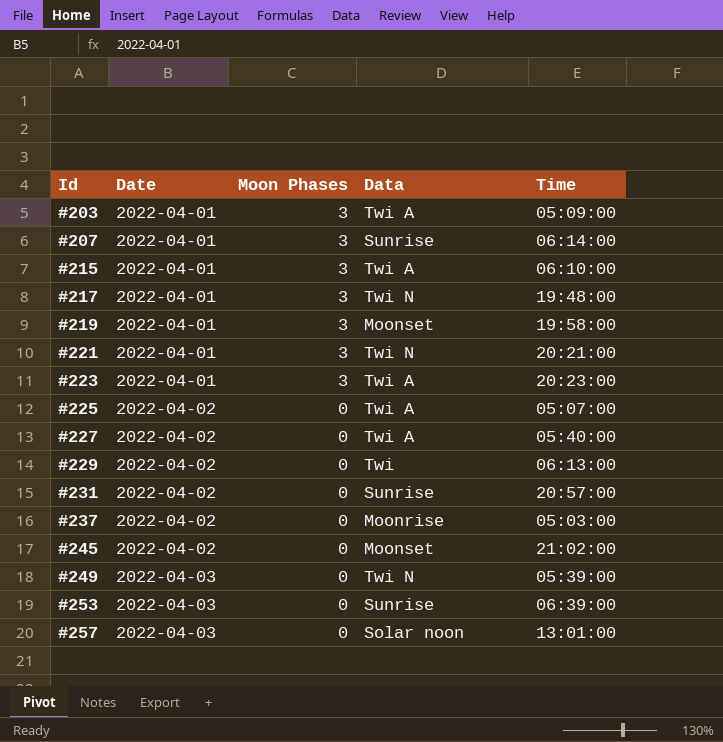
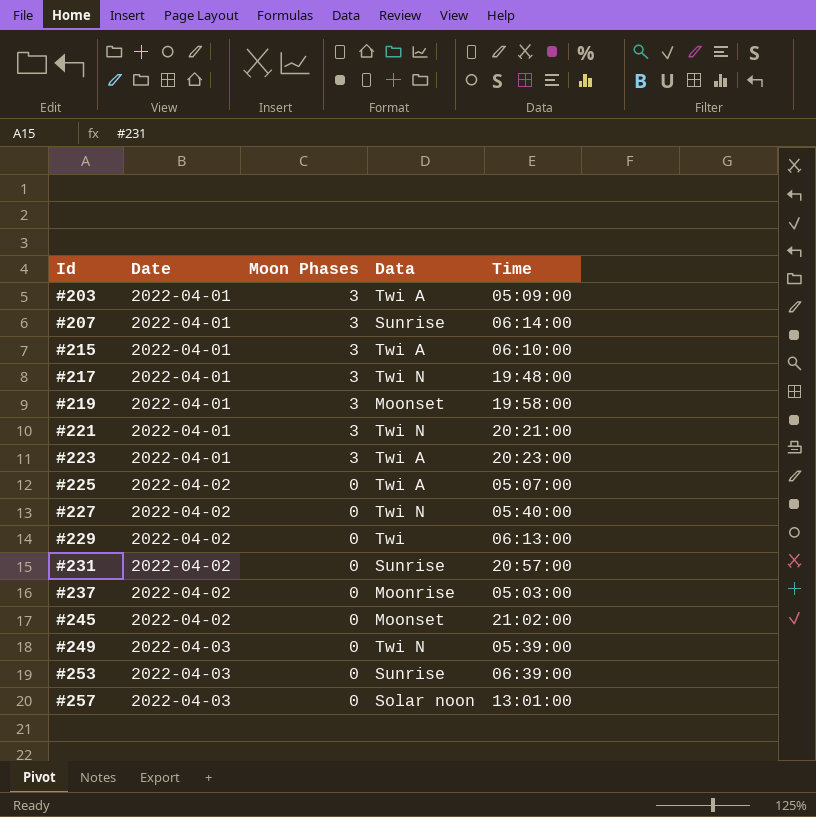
#227 | Data: Twi A -> Twi N

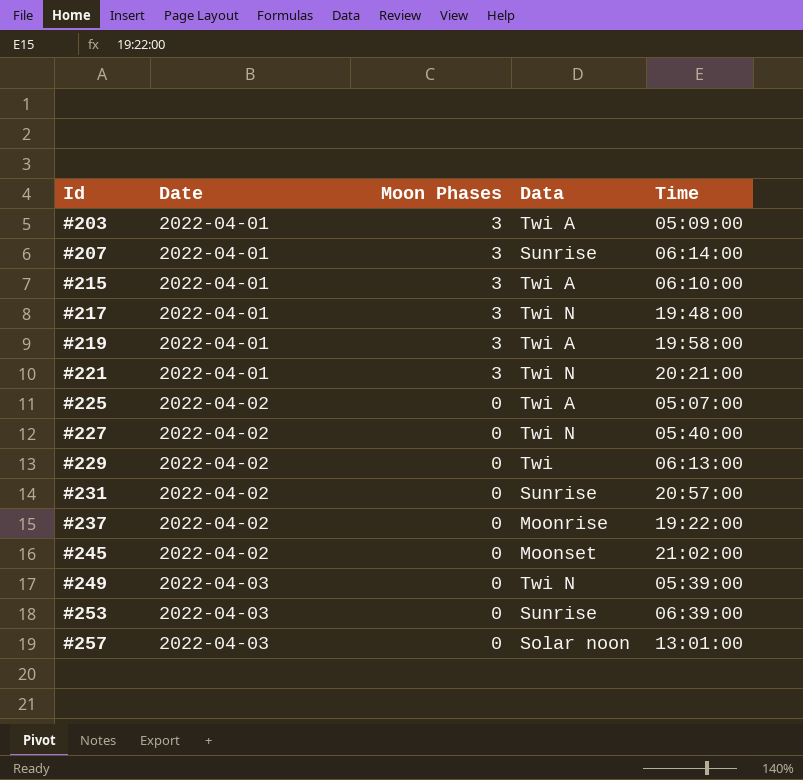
row #223: 2022-04-01 | 3 | Twi A | 20:23:00 -> none
#219 | Data: Moonset -> Twi A
#237 | Time: 05:03:00 -> 19:22:00

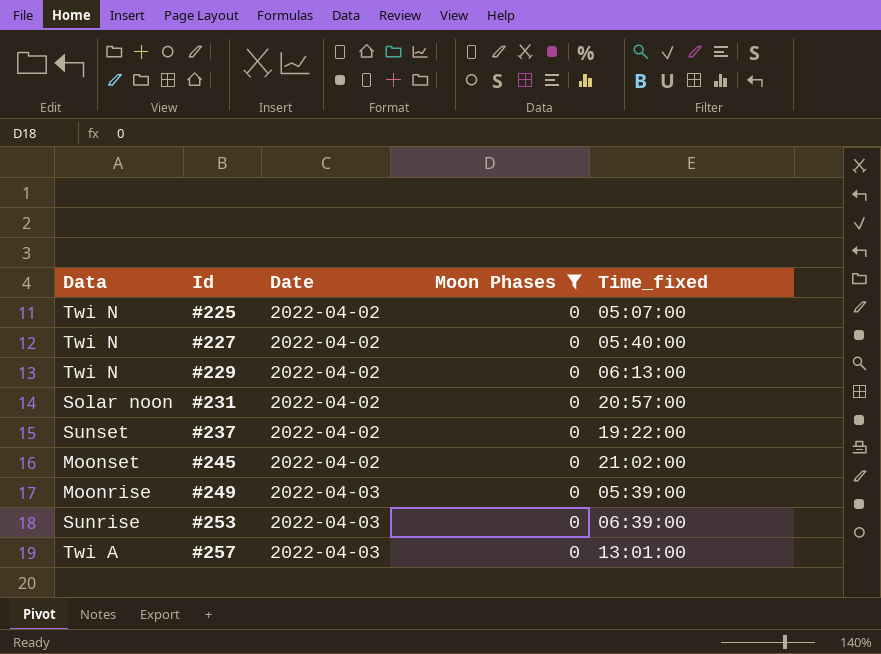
filter: none -> Moon Phases = 0
column Data | position: 4 -> 1
column name: Time -> Time_fixed
#225 | Data: Twi A -> Twi N
#229 | Data: Twi -> Twi N
#231 | Data: Sunrise -> Solar noon
#237 | Data: Moonrise -> Sunset
#249 | Data: Twi N -> Moonrise
#257 | Data: Solar noon -> Twi A

